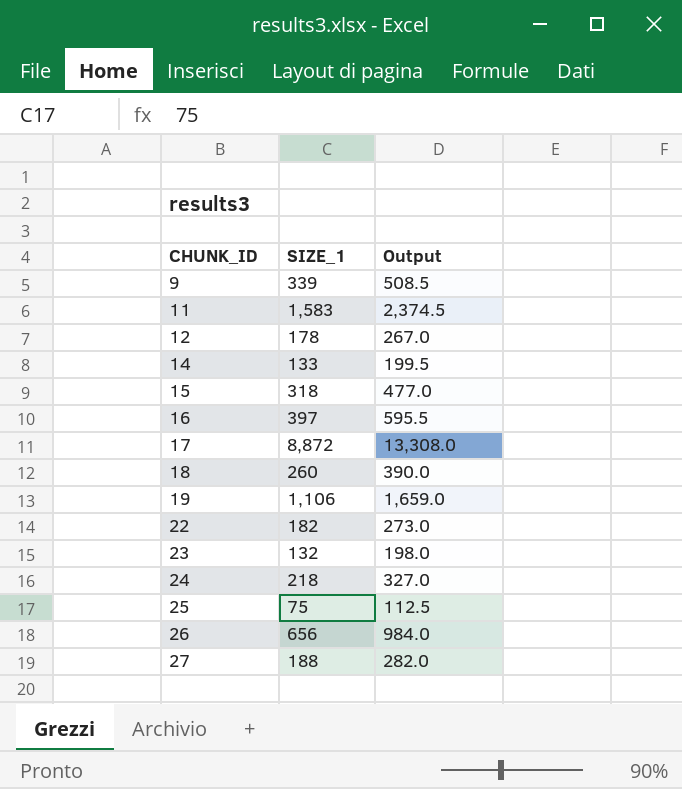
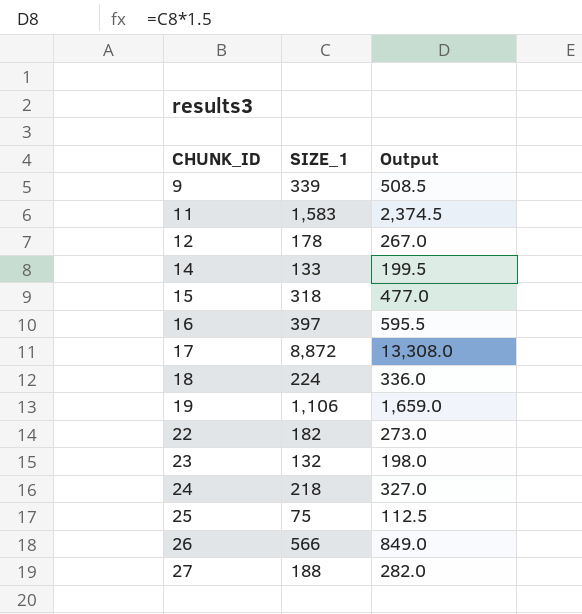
18 | SIZE_1: 260 -> 224
18 | Output: 390.0 -> 336.0
26 | SIZE_1: 656 -> 566
26 | Output: 984.0 -> 849.0

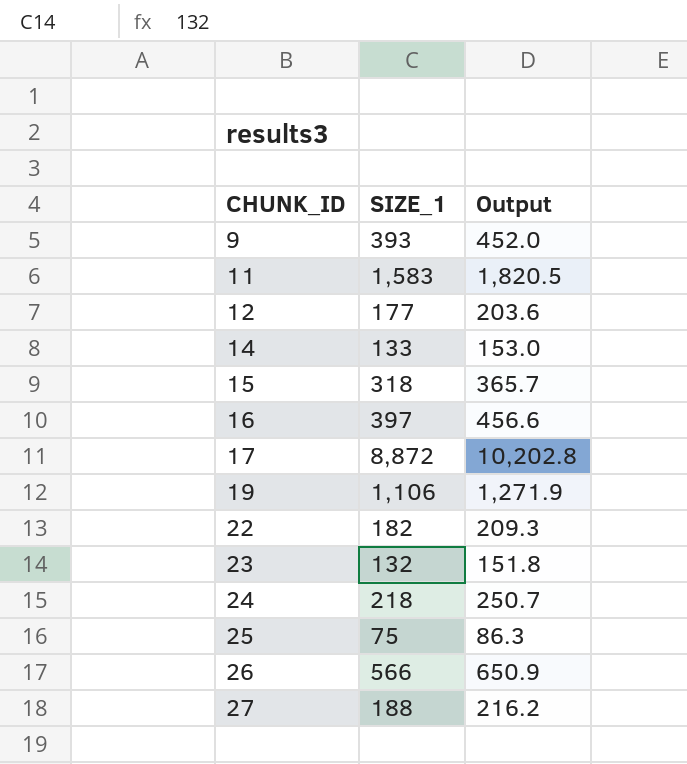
column Output | formula: [SIZE_1] * 1.5 -> [SIZE_1] * 1.15
row 18: 224 | 336.0 -> none
9 | SIZE_1: 339 -> 393
12 | SIZE_1: 178 -> 177

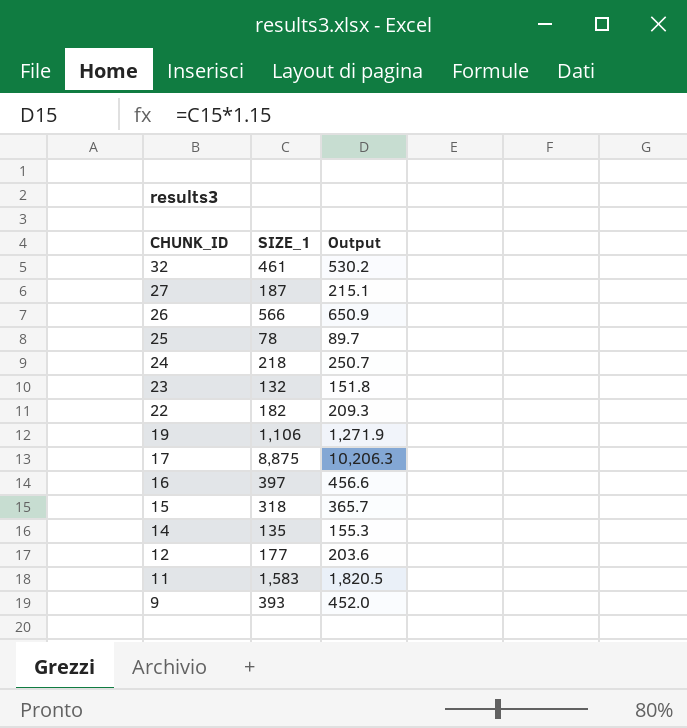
row order: CHUNK_ID ascending -> CHUNK_ID descending
row 32: none -> 461 | 530.2
27 | SIZE_1: 188 -> 187
27 | Output: 216.2 -> 215.1
25 | SIZE_1: 75 -> 78
25 | Output: 86.3 -> 89.7
17 | SIZE_1: 8,872 -> 8,875
17 | Output: 10,202.8 -> 10,206.3
14 | SIZE_1: 133 -> 135
14 | Output: 153.0 -> 155.3

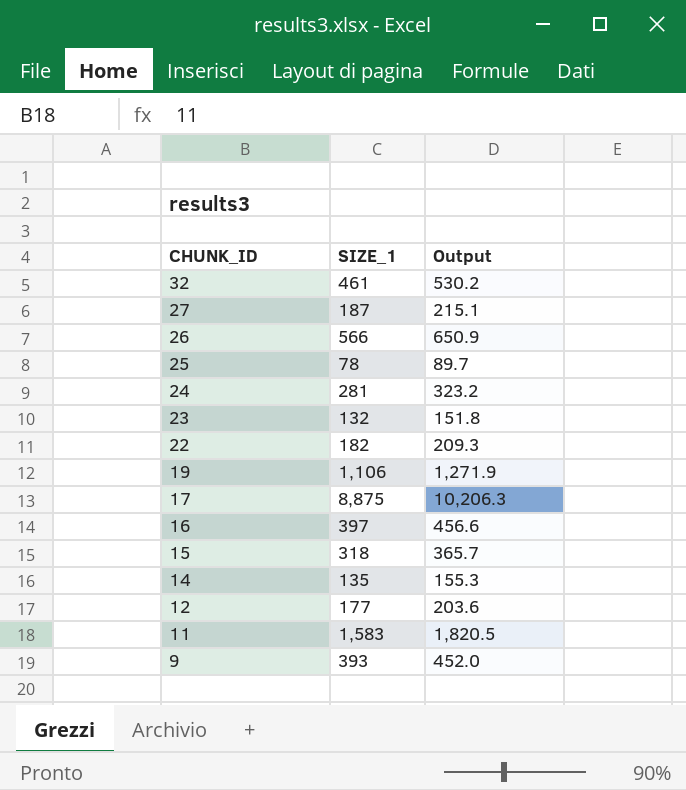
24 | SIZE_1: 218 -> 281
24 | Output: 250.7 -> 323.2

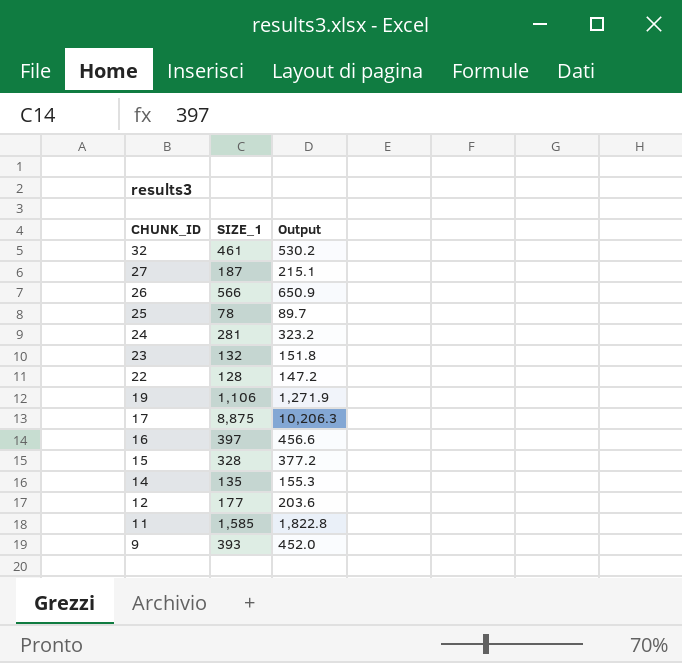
22 | SIZE_1: 182 -> 128
22 | Output: 209.3 -> 147.2
15 | SIZE_1: 318 -> 328
15 | Output: 365.7 -> 377.2
11 | SIZE_1: 1,583 -> 1,585
11 | Output: 1,820.5 -> 1,822.8

